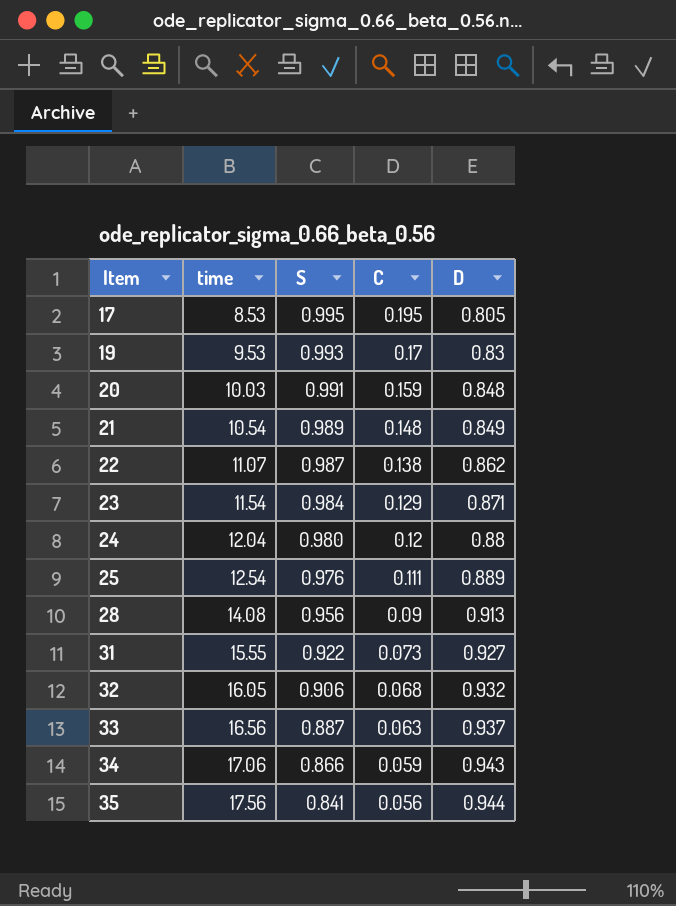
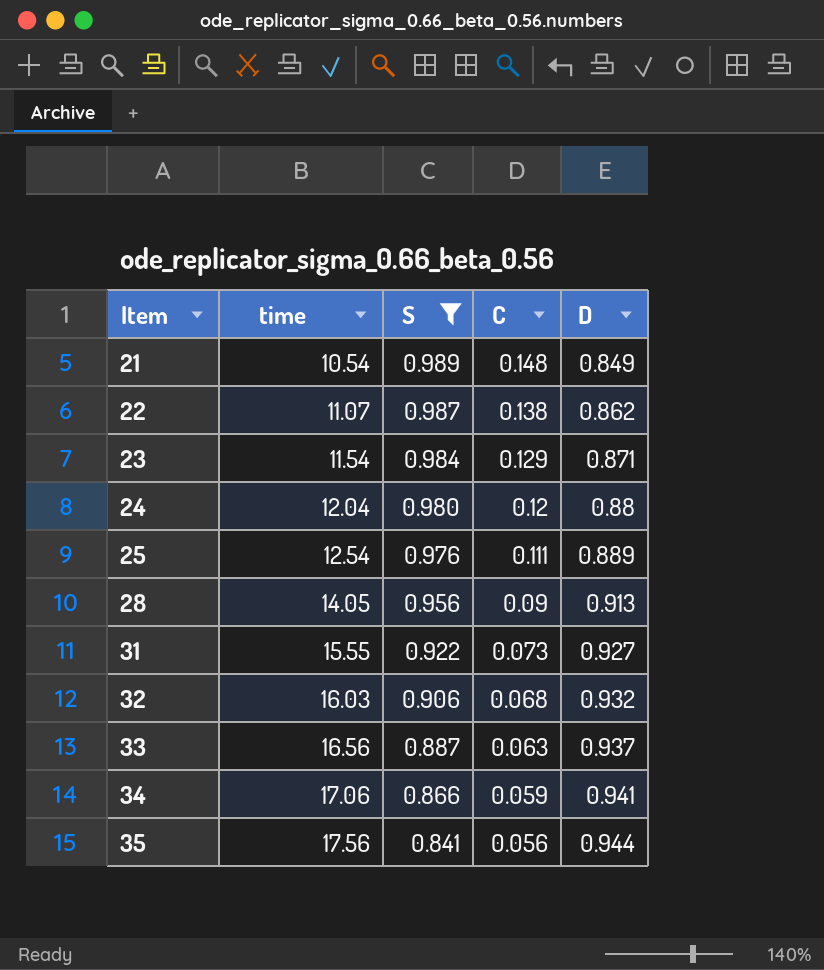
filter: none -> S <= 0.989
28 | time: 14.08 -> 14.05
32 | time: 16.05 -> 16.03
34 | D: 0.943 -> 0.941

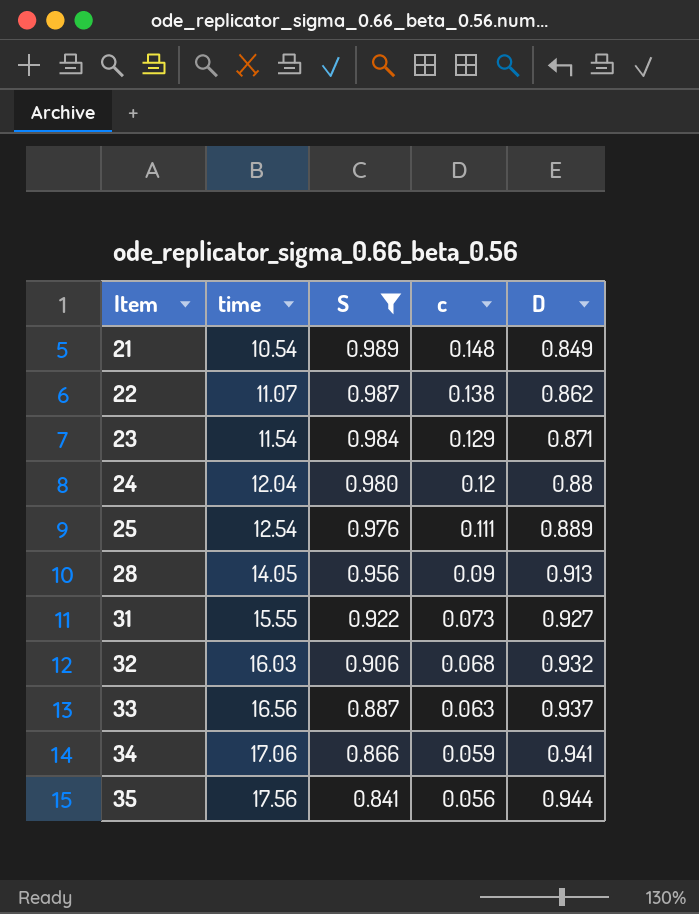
column name: C -> c

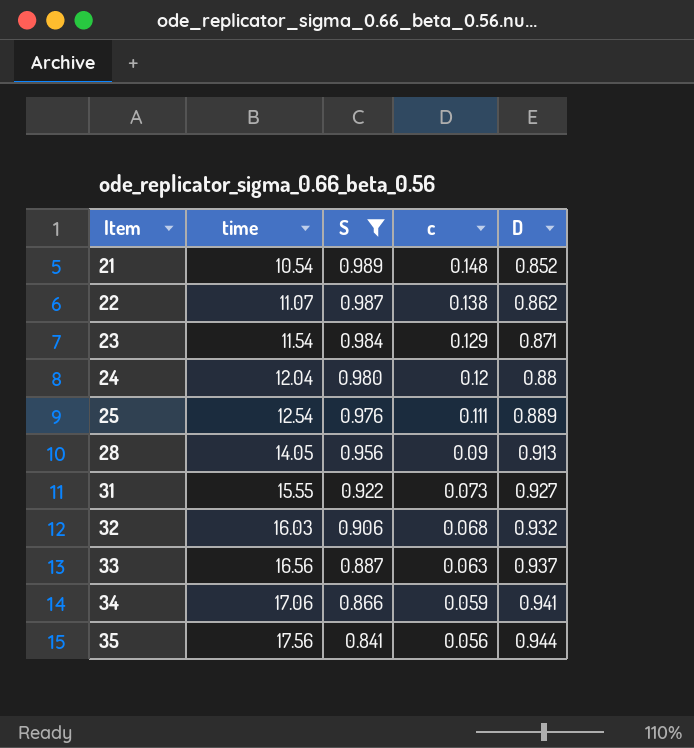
21 | D: 0.849 -> 0.852

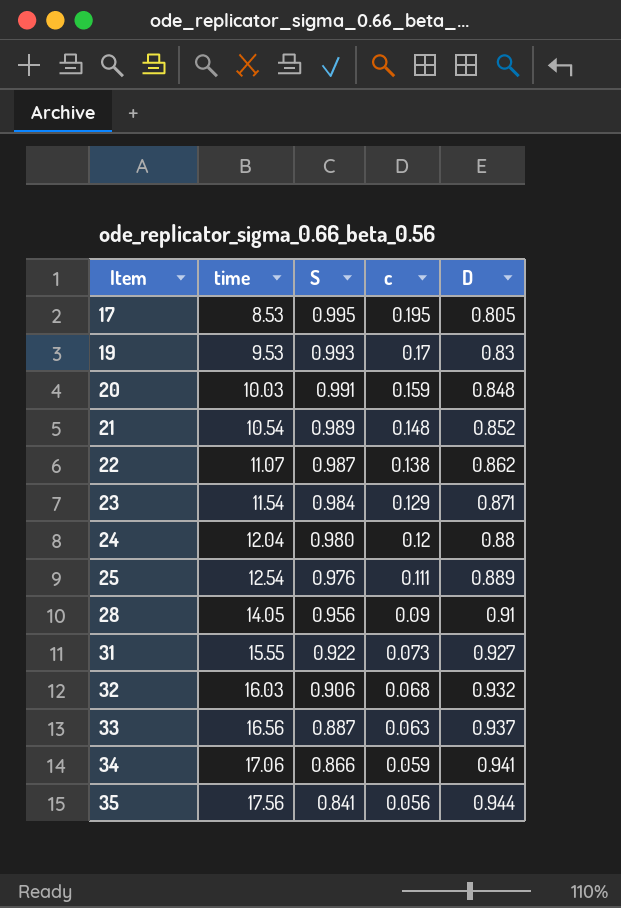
filter: S <= 0.989 -> none
28 | D: 0.913 -> 0.91

